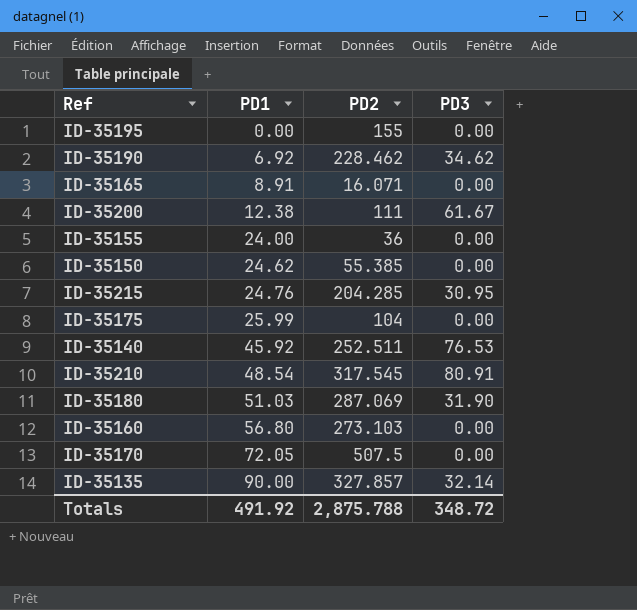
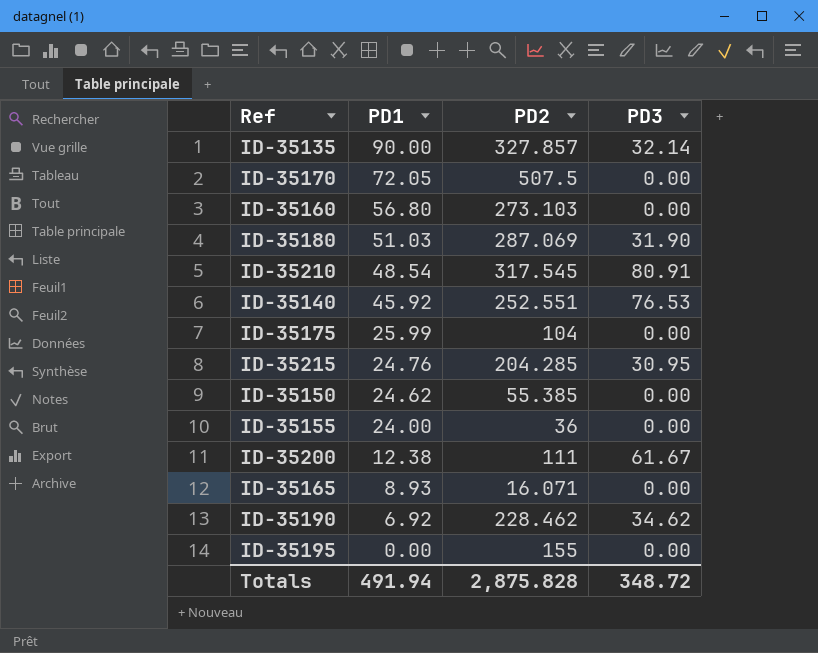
row order: PD1 ascending -> PD1 descending
ID-35140 | PD2: 252.511 -> 252.551
ID-35165 | PD1: 8.91 -> 8.93
Totals | PD1: 491.92 -> 491.94
Totals | PD2: 2,875.788 -> 2,875.828

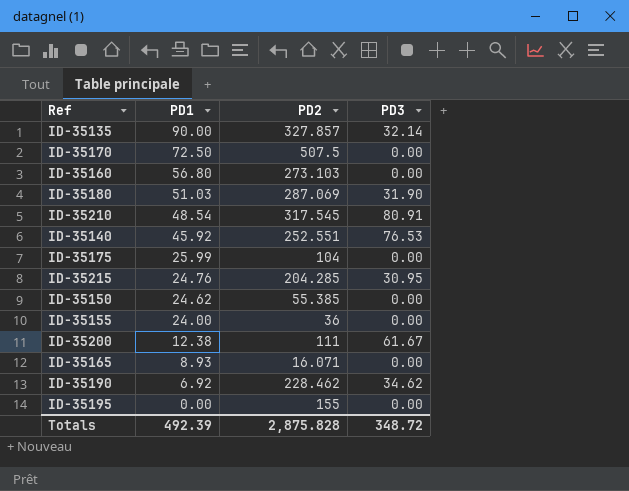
ID-35170 | PD1: 72.05 -> 72.50
Totals | PD1: 491.94 -> 492.39

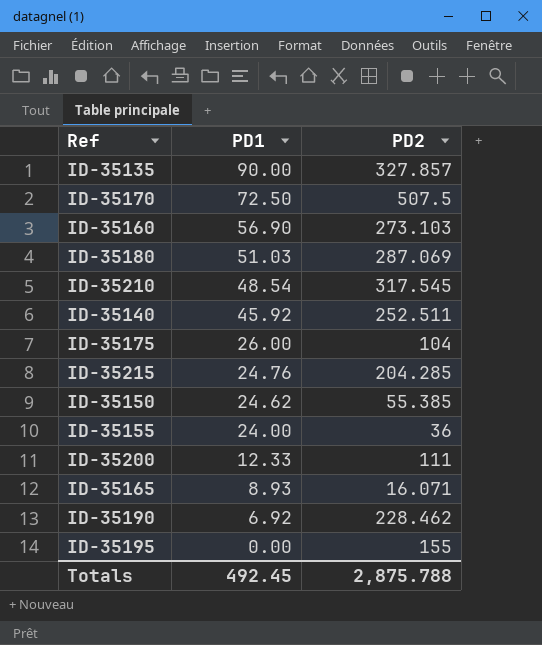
column PD3 | position: 4 -> none
ID-35160 | PD1: 56.80 -> 56.90
ID-35140 | PD2: 252.551 -> 252.511
ID-35175 | PD1: 25.99 -> 26.00
ID-35200 | PD1: 12.38 -> 12.33
Totals | PD1: 492.39 -> 492.45
Totals | PD2: 2,875.828 -> 2,875.788

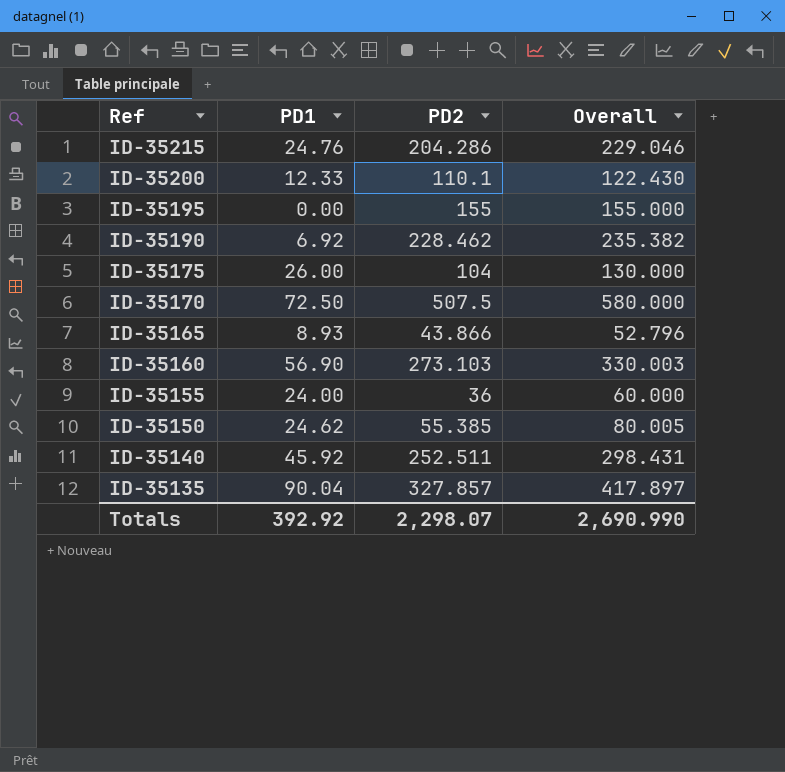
row order: PD1 descending -> Ref descending
column Overall | formula: none -> [PD1] + [PD2]
row ID-35180: 51.03 | 287.069 -> none
row ID-35210: 48.54 | 317.545 -> none
ID-35215 | PD2: 204.285 -> 204.286
ID-35200 | PD2: 111 -> 110.1
ID-35165 | PD2: 16.071 -> 43.866
ID-35135 | PD1: 90.00 -> 90.04
Totals | PD1: 492.45 -> 392.92
Totals | PD2: 2,875.788 -> 2,298.07

